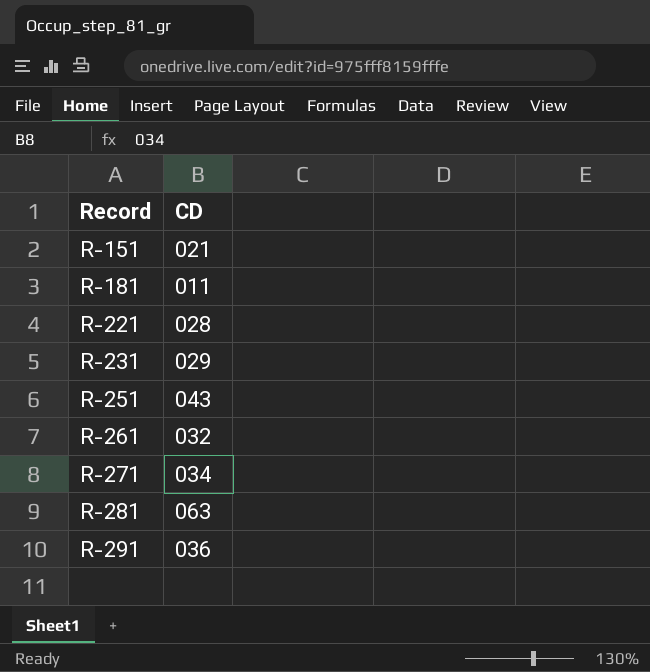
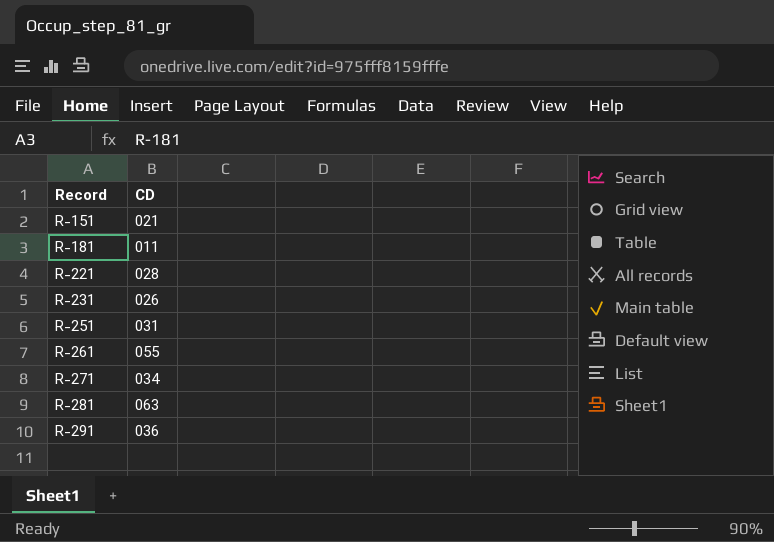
R-231 | CD: 029 -> 026
R-251 | CD: 043 -> 031
R-261 | CD: 032 -> 055

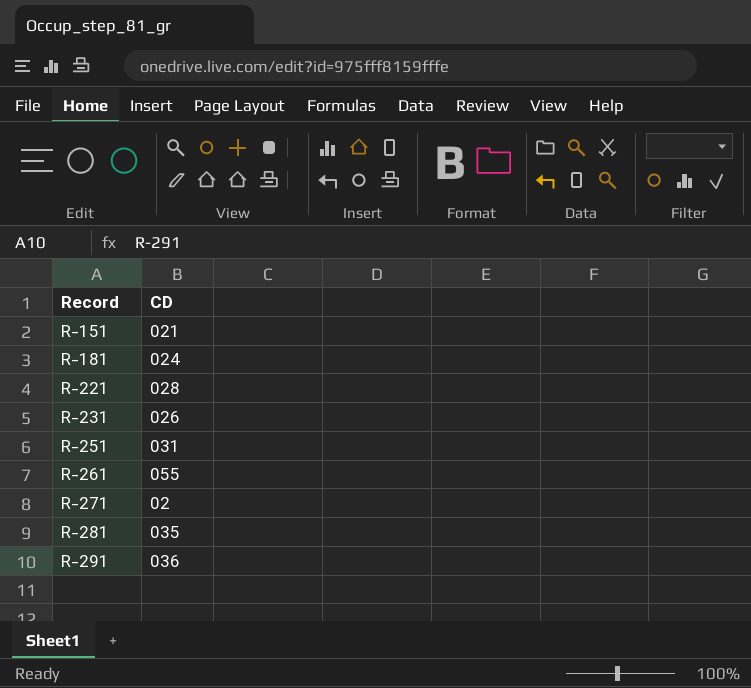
R-181 | CD: 011 -> 024
R-271 | CD: 034 -> 02
R-281 | CD: 063 -> 035

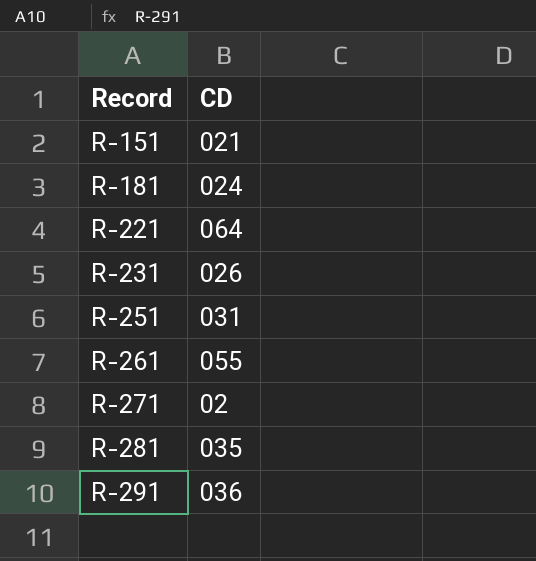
R-221 | CD: 028 -> 064

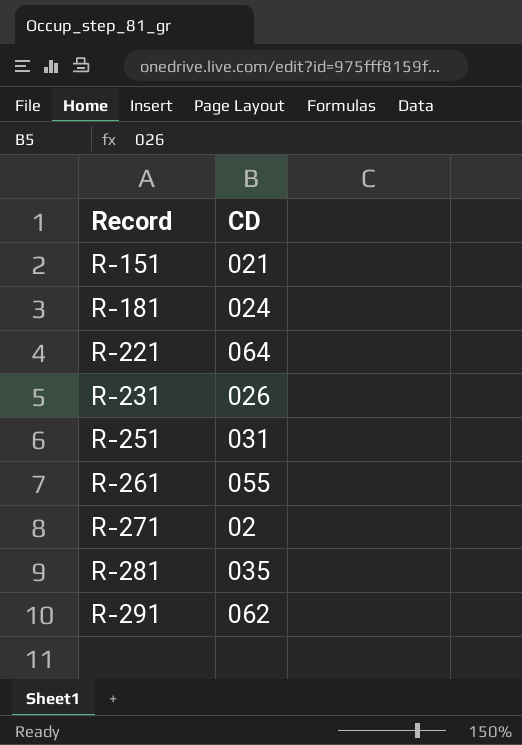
R-291 | CD: 036 -> 062

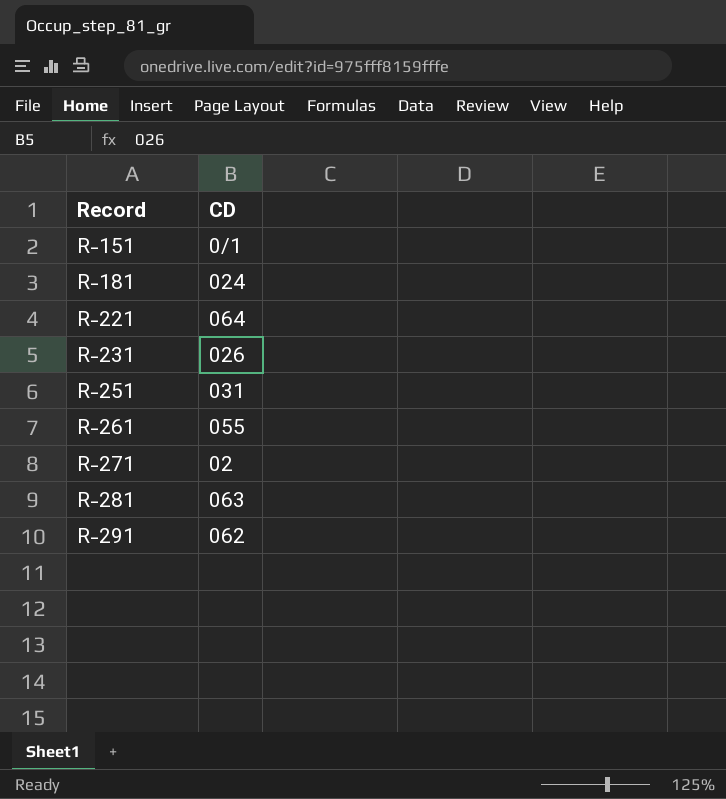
R-151 | CD: 021 -> 0/1
R-281 | CD: 035 -> 063

